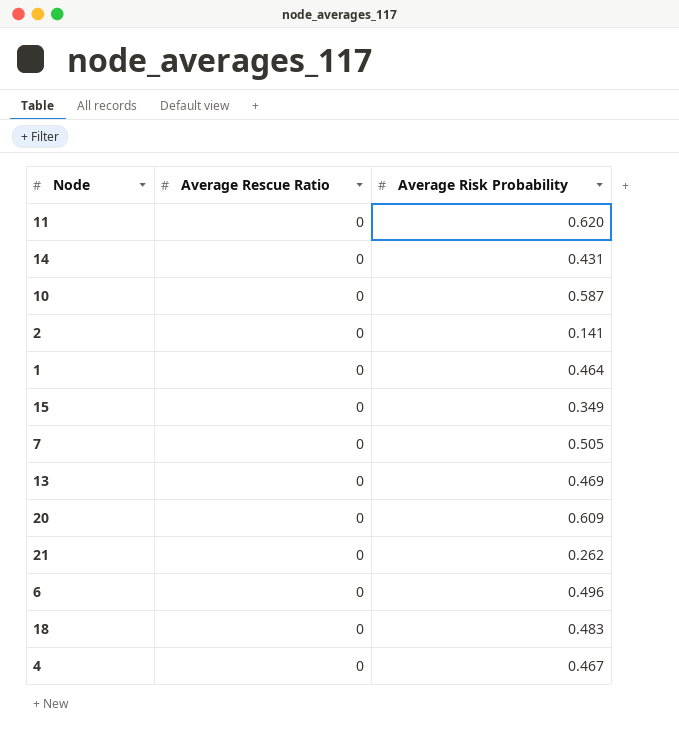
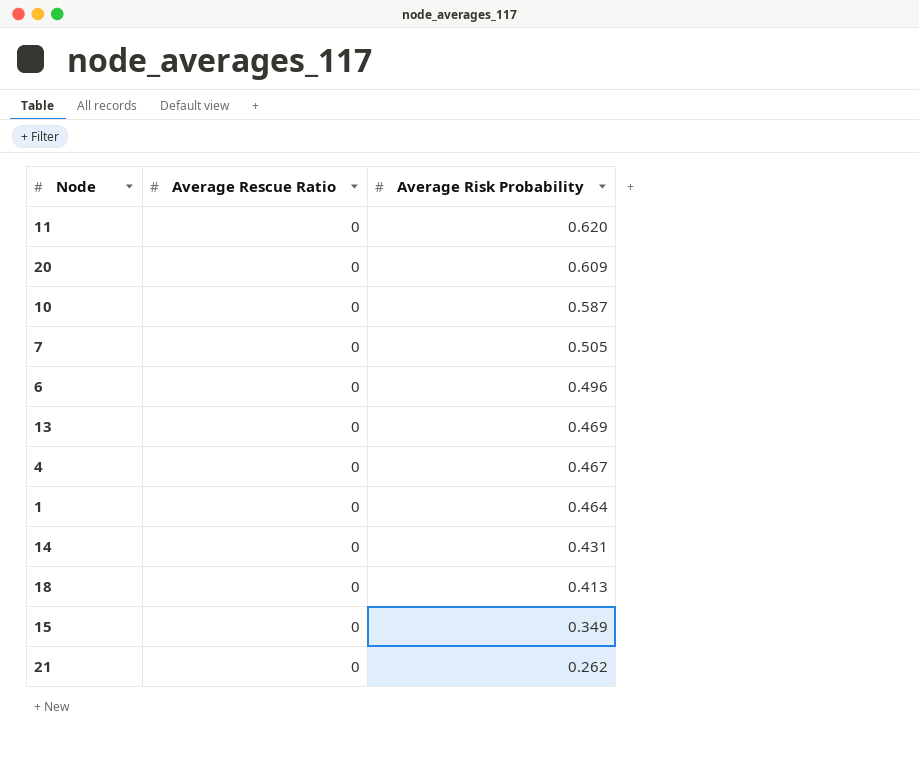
row order: none -> Average Risk Probability descending
row 2: 0 | 0.141 -> none
18 | Average Risk Probability: 0.483 -> 0.413

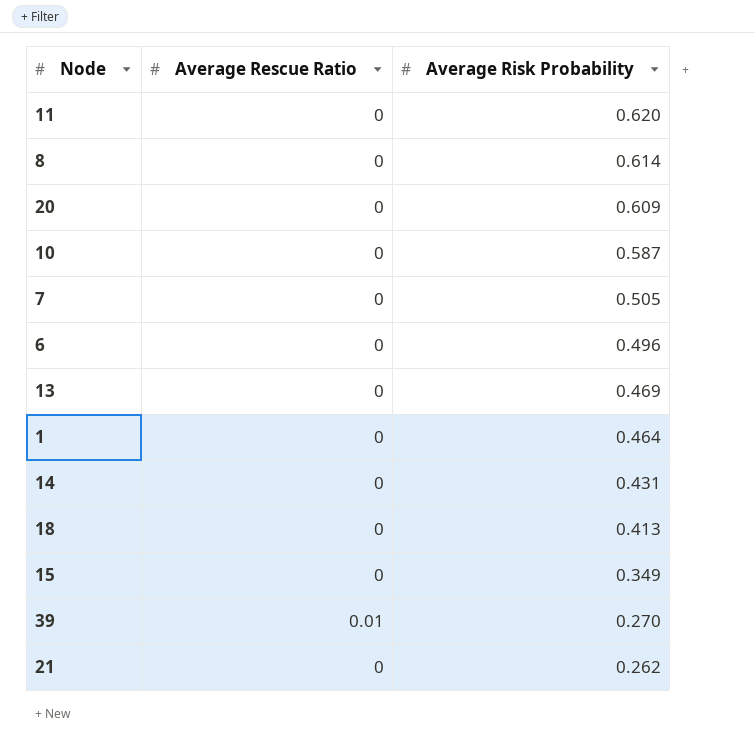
row 4: 0 | 0.467 -> none
row 8: none -> 0 | 0.614
row 39: none -> 0.01 | 0.270

